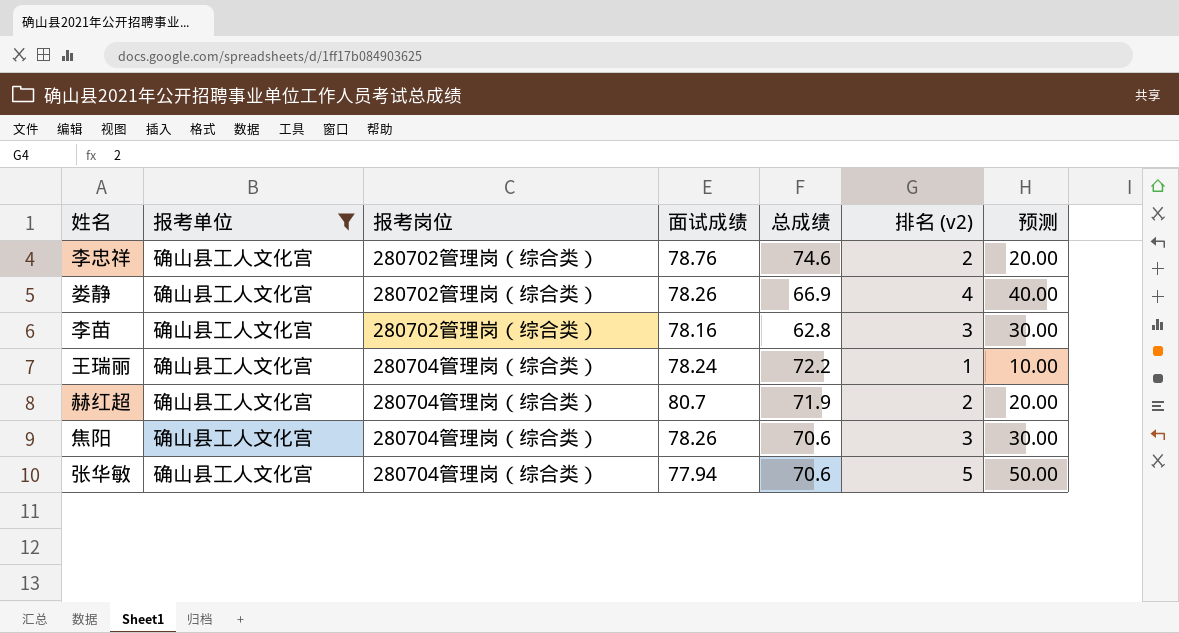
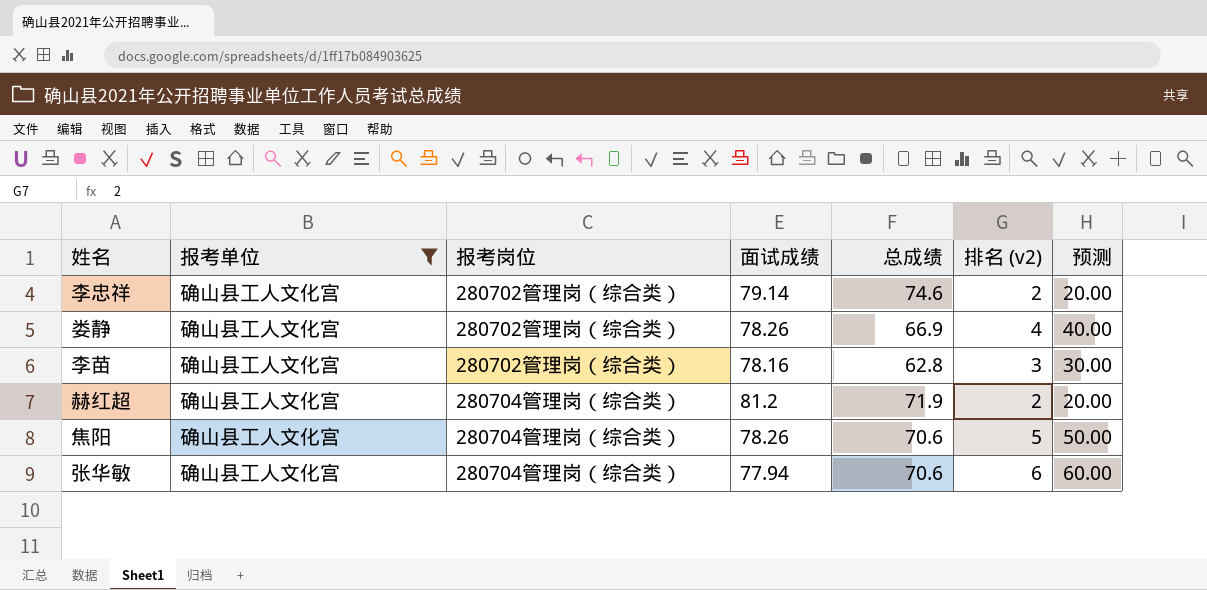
row 王瑞丽: 确山县工人文化宫 | 280704管理岗（综合类） | 78.24 | 72.2 | 1 | 10.00 -> none
李忠祥 | 面试成绩: 78.76 -> 79.14
赫红超 | 面试成绩: 80.7 -> 81.2
焦阳 | 排名 (v2): 3 -> 5
焦阳 | 预测: 30.00 -> 50.00
张华敏 | 排名 (v2): 5 -> 6
张华敏 | 预测: 50.00 -> 60.00

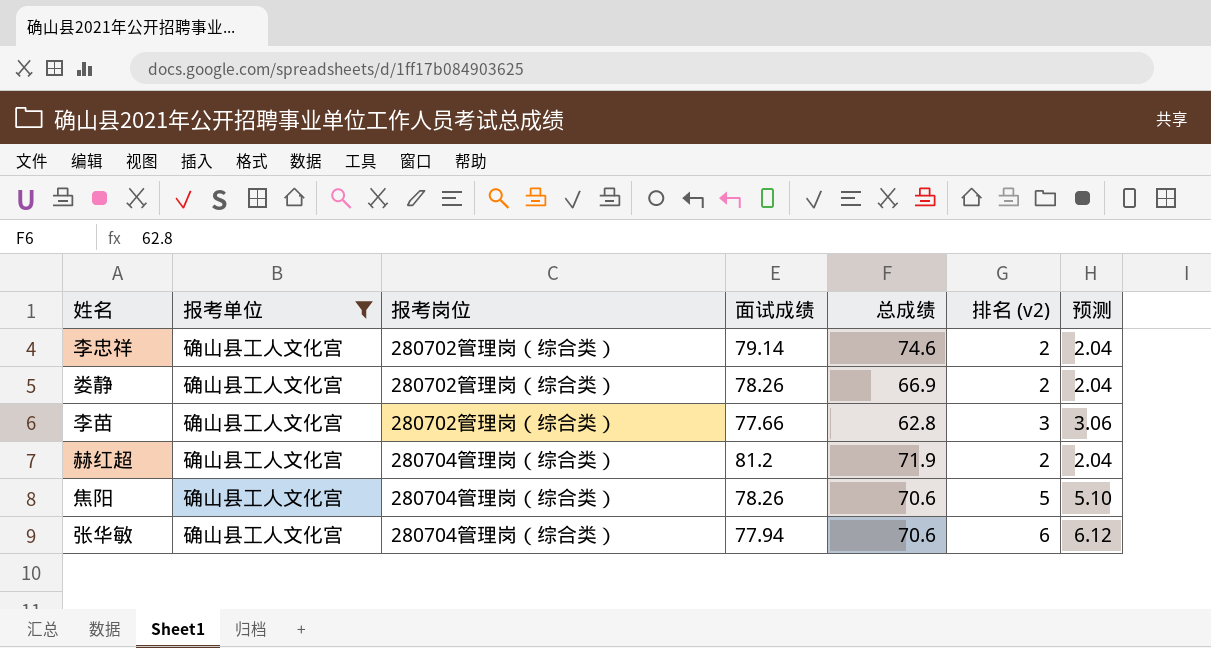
column 预测 | formula: [排名 (v2)] * 10 -> [排名 (v2)] * 1.02
娄静 | 排名 (v2): 4 -> 2
李苗 | 面试成绩: 78.16 -> 77.66

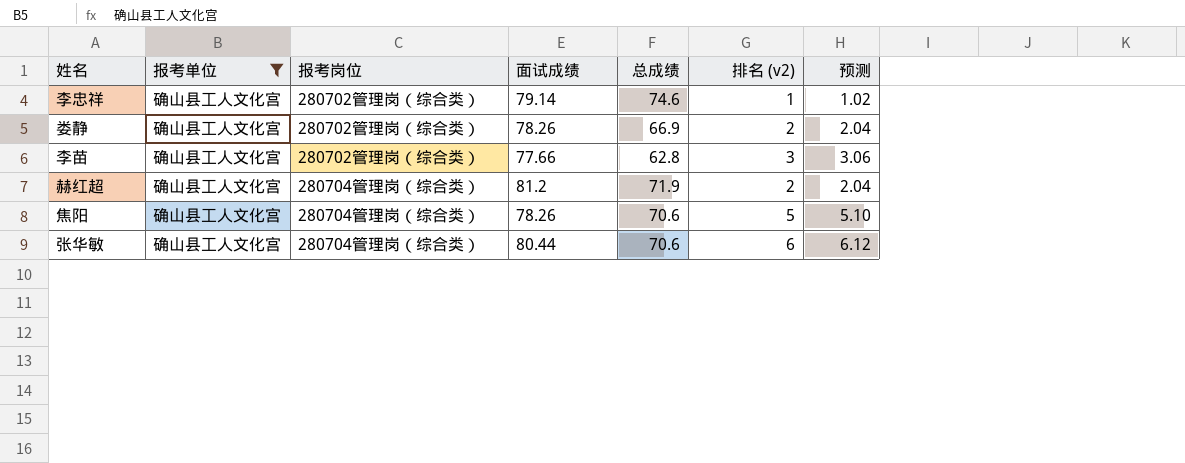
李忠祥 | 排名 (v2): 2 -> 1
李忠祥 | 预测: 2.04 -> 1.02
张华敏 | 面试成绩: 77.94 -> 80.44

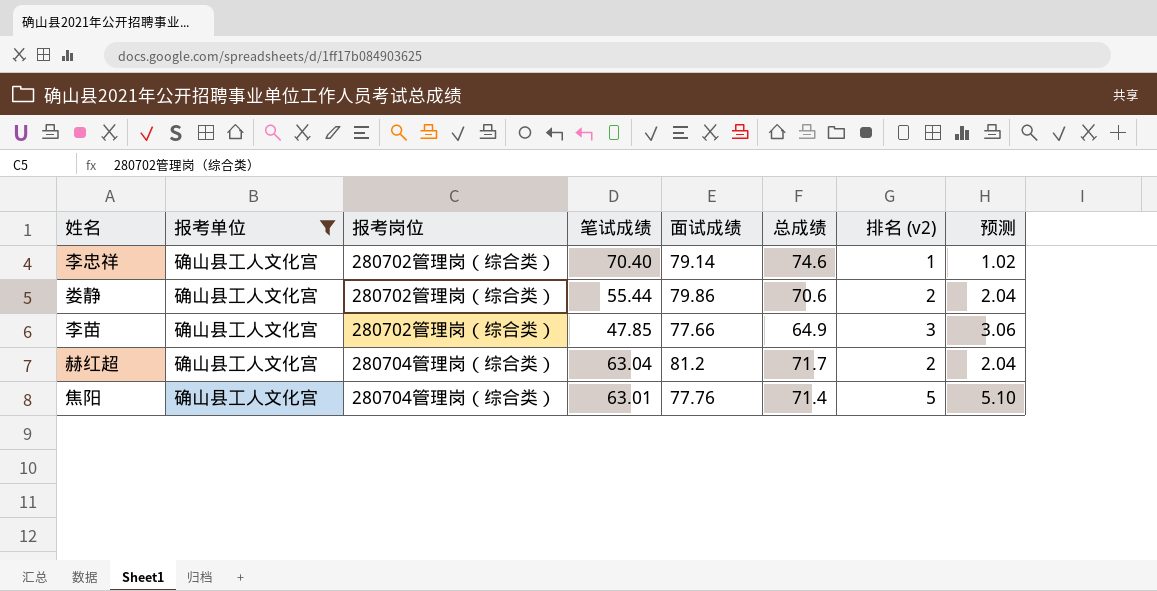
column 笔试成绩 | position: none -> 4
row 张华敏: 确山县工人文化宫 | 280704管理岗（综合类） | 80.44 | 70.6 | 6 | 6.12 -> none
娄静 | 面试成绩: 78.26 -> 79.86
娄静 | 总成绩: 66.9 -> 70.6
李苗 | 总成绩: 62.8 -> 64.9
赫红超 | 总成绩: 71.9 -> 71.7
焦阳 | 面试成绩: 78.26 -> 77.76
焦阳 | 总成绩: 70.6 -> 71.4

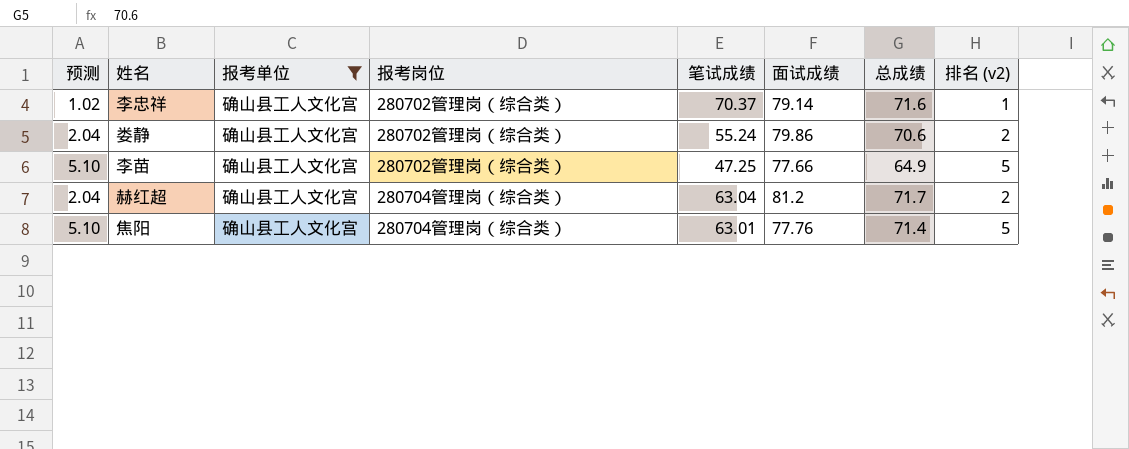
column 预测 | position: 8 -> 1
李忠祥 | 笔试成绩: 70.40 -> 70.37
李忠祥 | 总成绩: 74.6 -> 71.6
娄静 | 笔试成绩: 55.44 -> 55.24
李苗 | 预测: 3.06 -> 5.10
李苗 | 笔试成绩: 47.85 -> 47.25
李苗 | 排名 (v2): 3 -> 5

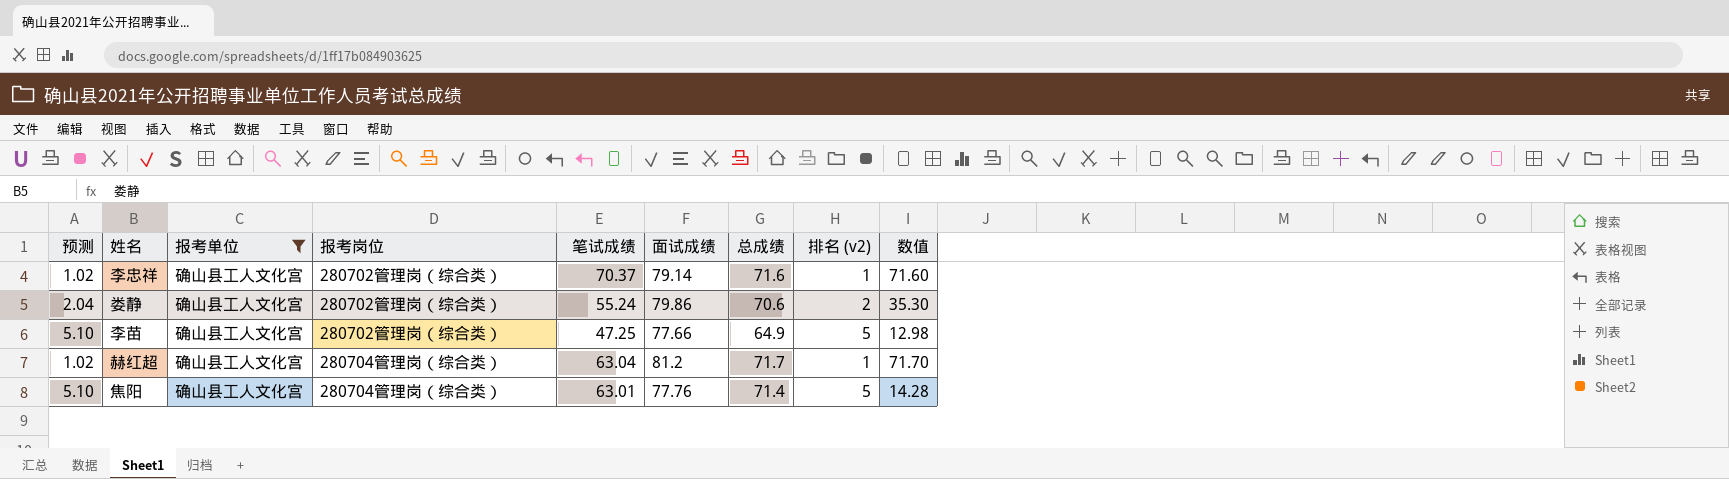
column 数值 | formula: none -> [总成绩] / [排名 (v2)]
赫红超 | 预测: 2.04 -> 1.02
赫红超 | 排名 (v2): 2 -> 1

